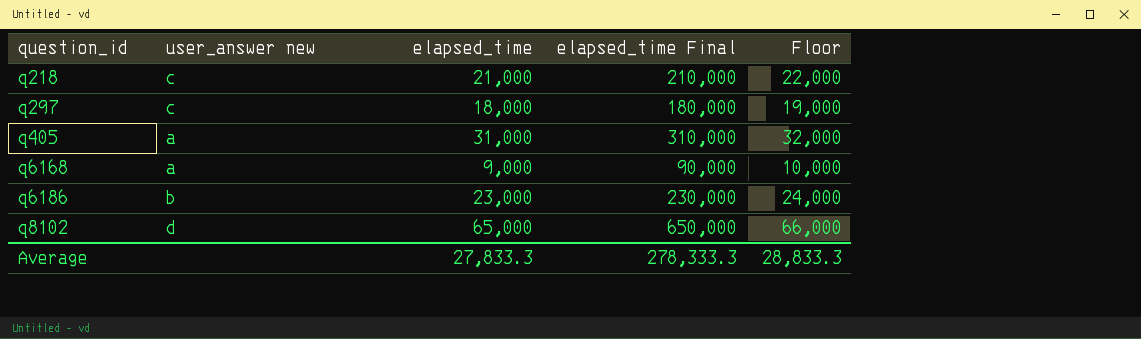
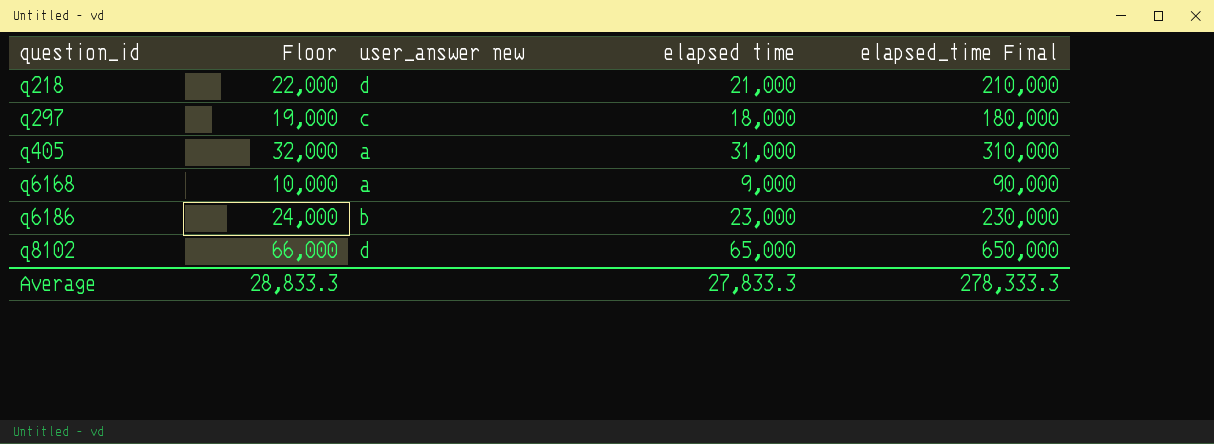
column Floor | position: 5 -> 2
column name: elapsed_time -> elapsed time
q218 | user_answer new: c -> d

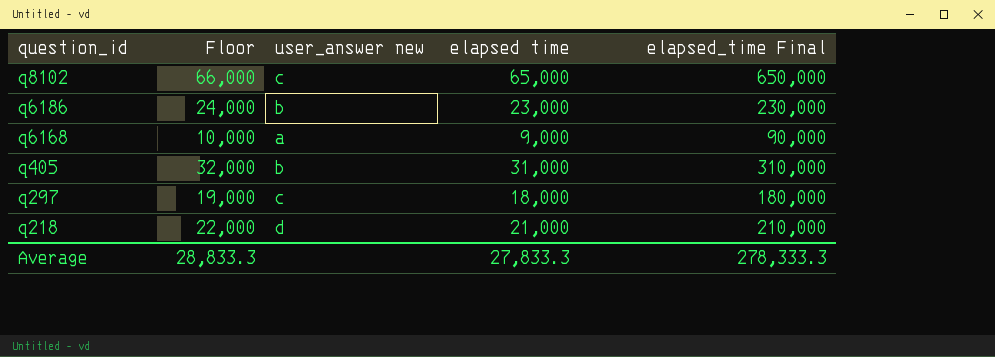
row order: question_id ascending -> question_id descending
q8102 | user_answer new: d -> c
q405 | user_answer new: a -> b

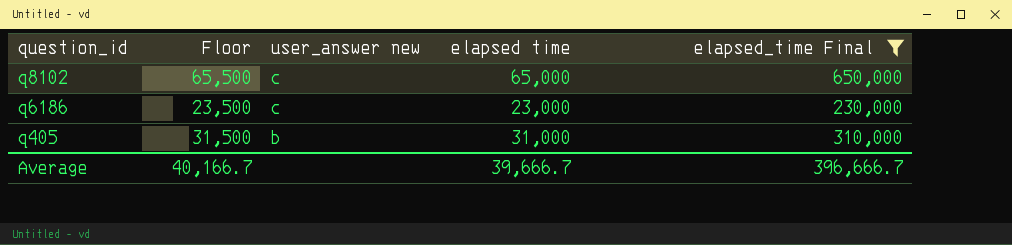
filter: none -> elapsed_time Final >= 230,000
column Floor | formula: [elapsed time] + 1000 -> [elapsed time] + 500
q6186 | user_answer new: b -> c
Average | Floor: 28,833.3 -> 40,166.7
Average | elapsed time: 27,833.3 -> 39,666.7
Average | elapsed_time Final: 278,333.3 -> 396,666.7

